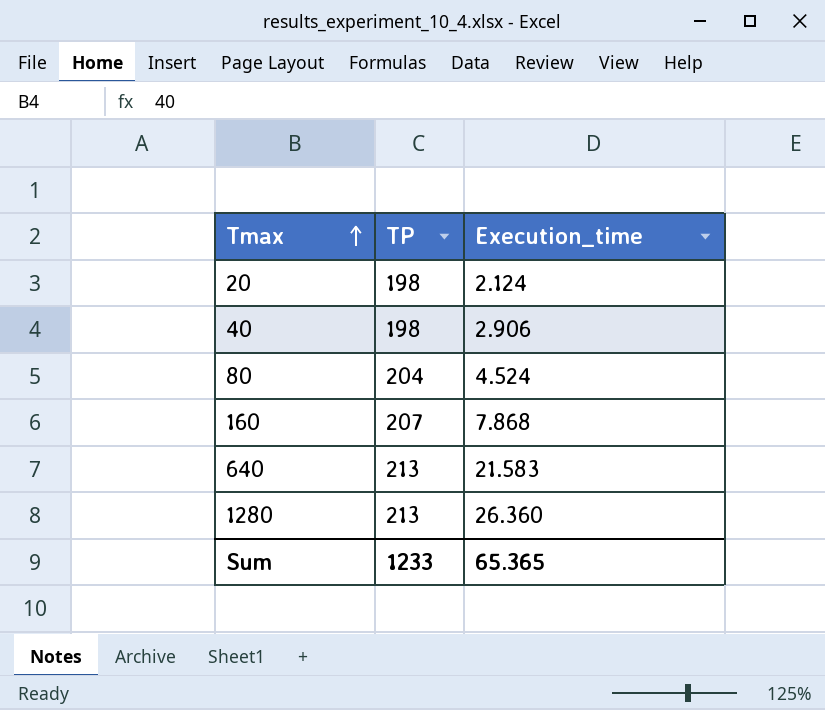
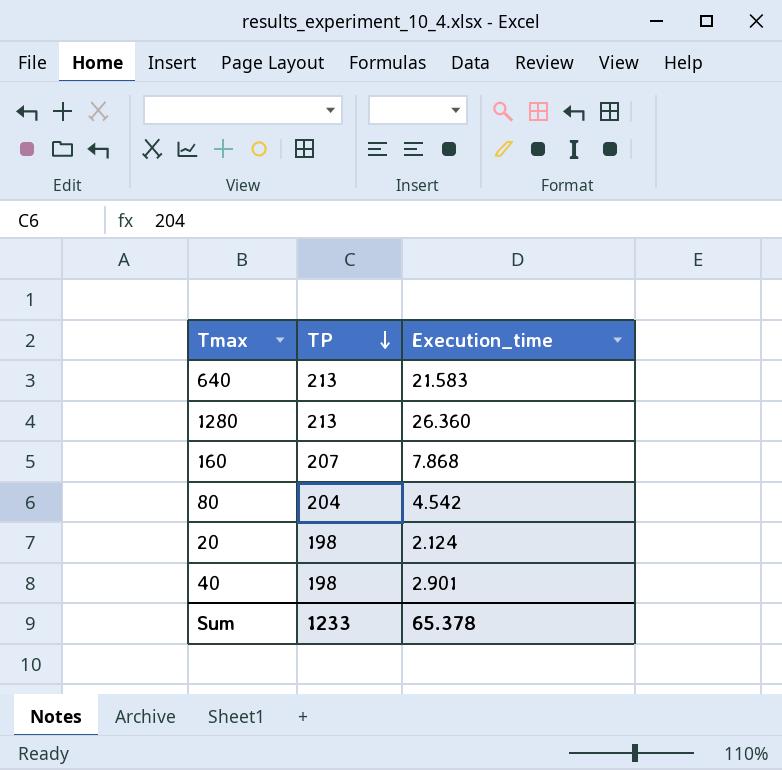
row order: Tmax ascending -> TP descending
80 | Execution_time: 4.524 -> 4.542
40 | Execution_time: 2.906 -> 2.901
Sum | Execution_time: 65.365 -> 65.378

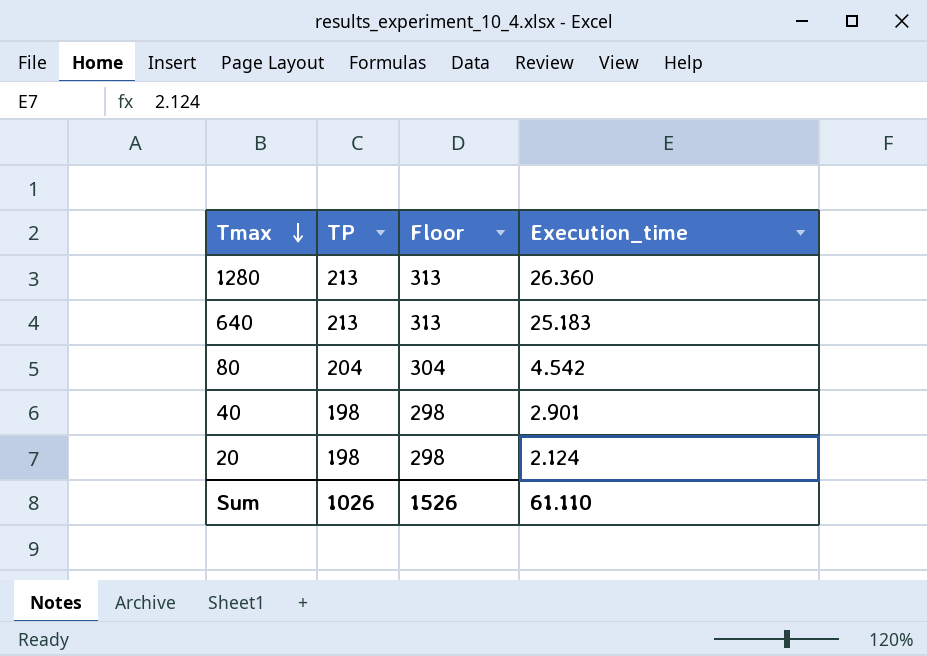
row order: TP descending -> Tmax descending
column Floor | formula: none -> [TP] + 100
row 160: 207 | 7.868 -> none
640 | Execution_time: 21.583 -> 25.183
Sum | TP: 1233 -> 1026
Sum | Execution_time: 65.378 -> 61.110

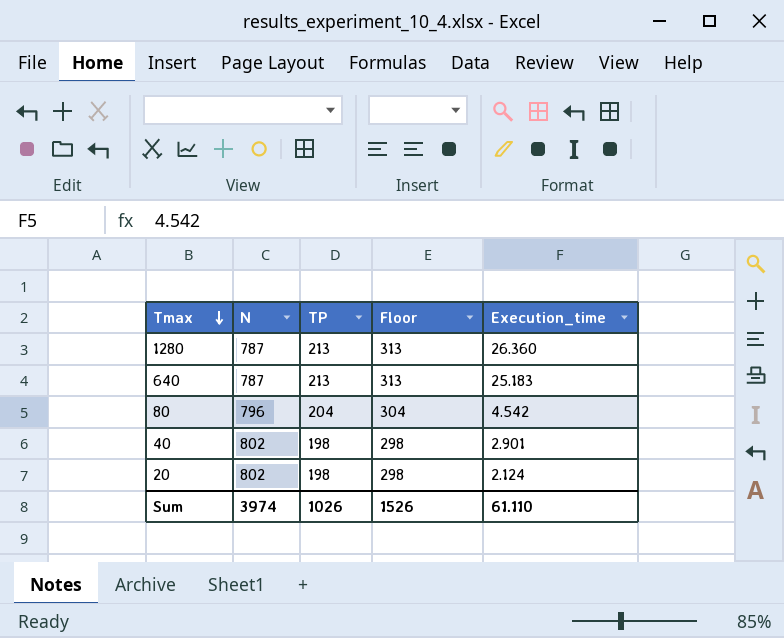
column N | position: none -> 2

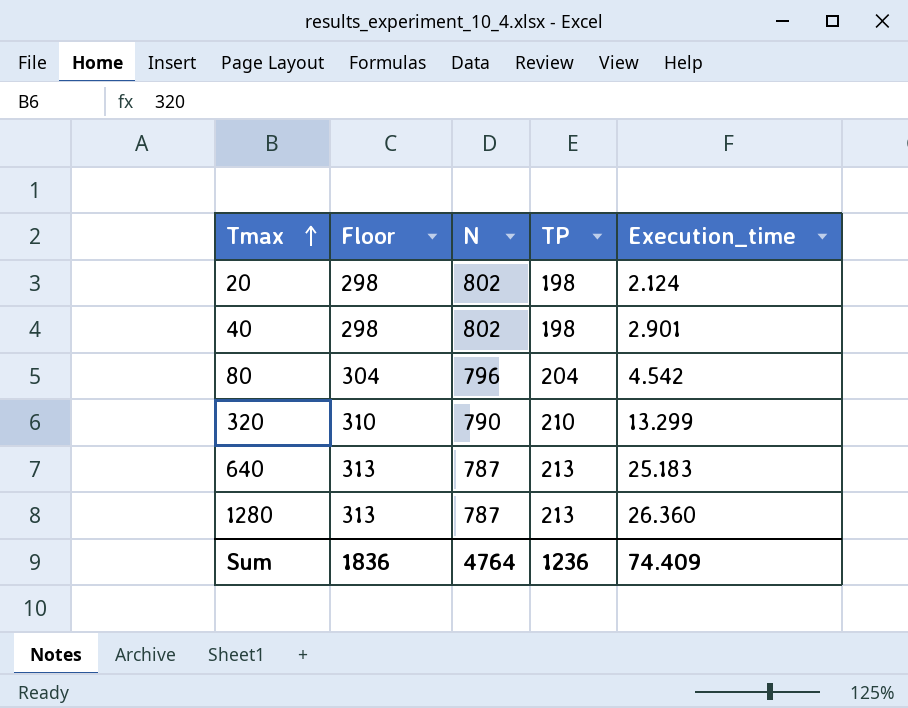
row order: Tmax descending -> Tmax ascending
column Floor | position: 4 -> 2
row 320: none -> 310 | 790 | 210 | 13.299
Sum | Floor: 1526 -> 1836
Sum | N: 3974 -> 4764
Sum | TP: 1026 -> 1236
Sum | Execution_time: 61.110 -> 74.409

